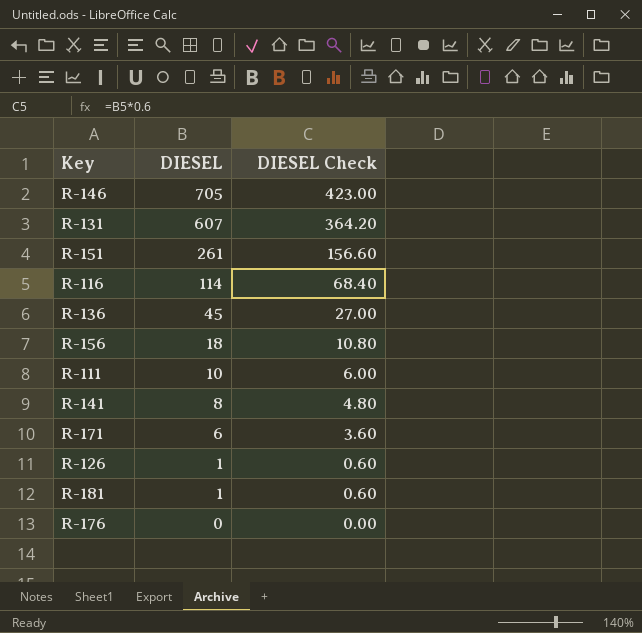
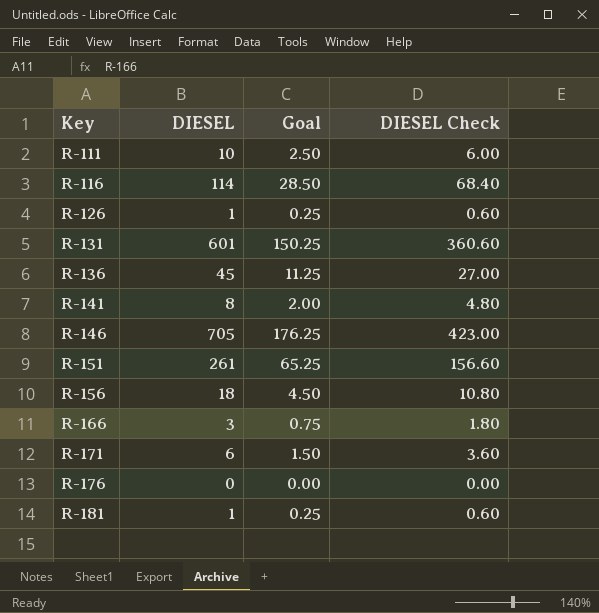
row order: DIESEL descending -> Key ascending
column Goal | formula: none -> [DIESEL] * 0.25
R-131 | DIESEL: 607 -> 601
R-131 | DIESEL Check: 364.20 -> 360.60
row R-166: none -> 3 | 0.75 | 1.80

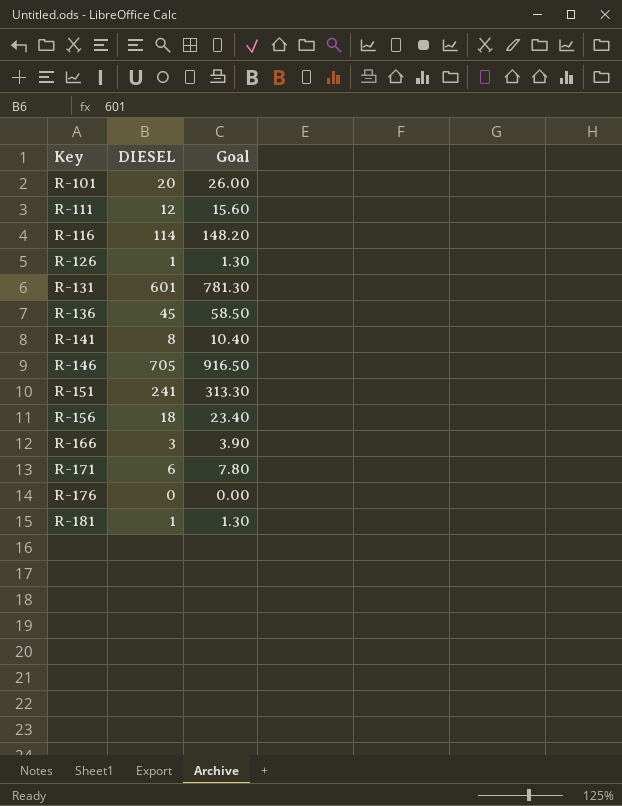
column DIESEL Check | formula: [DIESEL] * 0.6 -> none
column Goal | formula: [DIESEL] * 0.25 -> [DIESEL] * 1.3
row R-101: none -> 20 | 26.00
R-111 | DIESEL: 10 -> 12
R-151 | DIESEL: 261 -> 241

